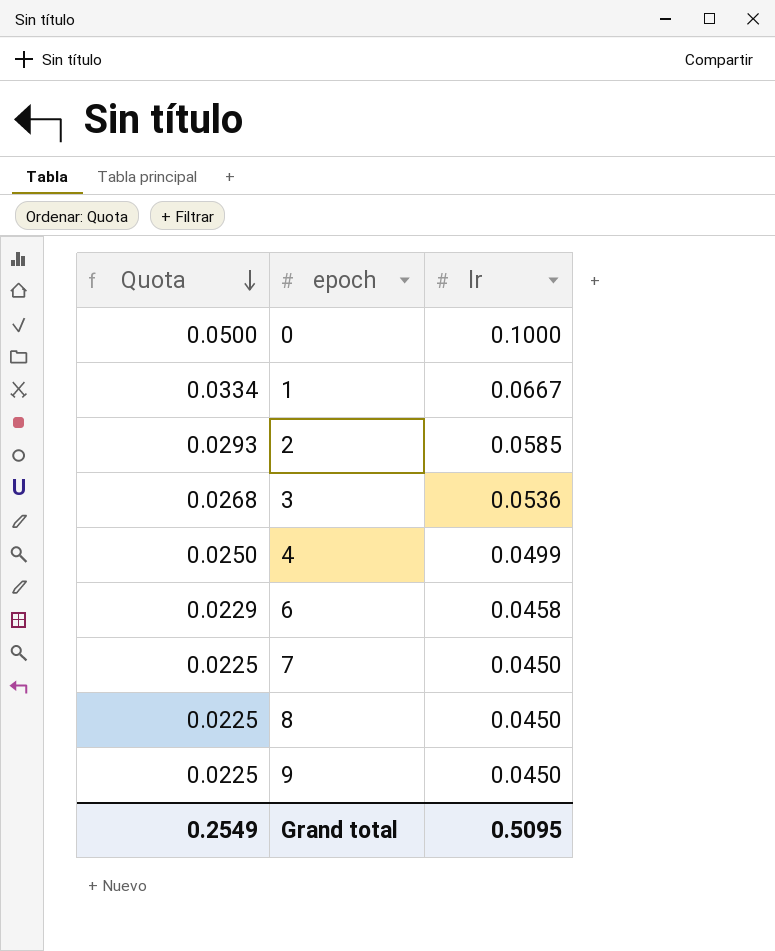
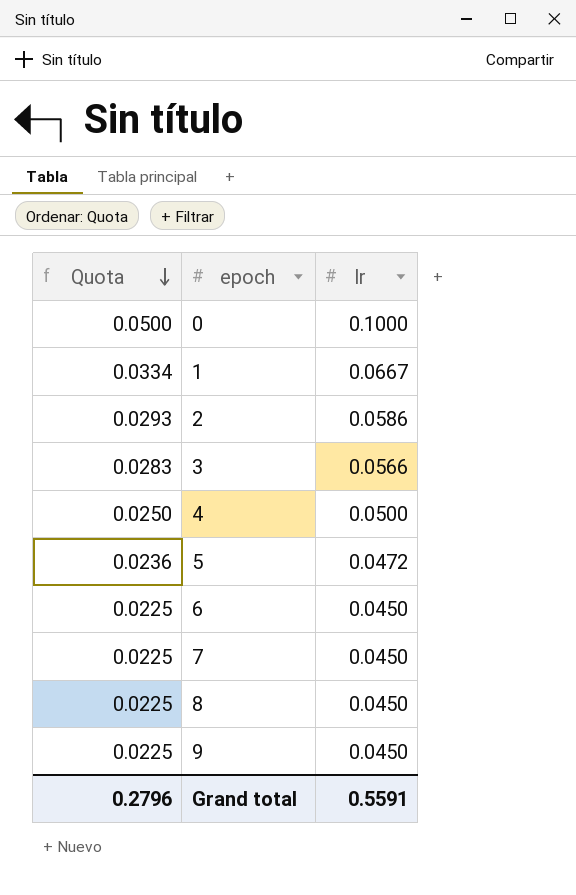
2 | lr: 0.0585 -> 0.0586
3 | Quota: 0.0268 -> 0.0283
3 | lr: 0.0536 -> 0.0566
4 | lr: 0.0499 -> 0.0500
row 5: none -> 0.0236 | 0.0472
6 | Quota: 0.0229 -> 0.0225
6 | lr: 0.0458 -> 0.0450
Grand total | Quota: 0.2549 -> 0.2796
Grand total | lr: 0.5095 -> 0.5591

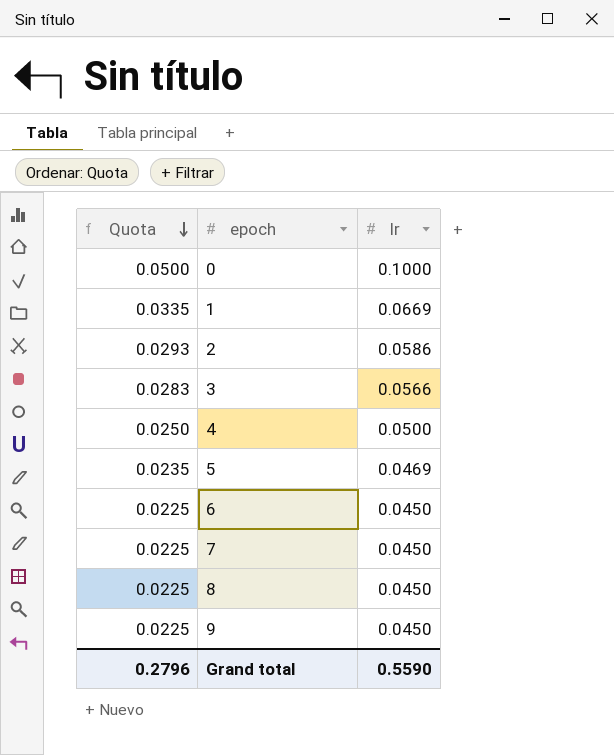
1 | Quota: 0.0334 -> 0.0335
1 | lr: 0.0667 -> 0.0669
5 | Quota: 0.0236 -> 0.0235
5 | lr: 0.0472 -> 0.0469
Grand total | lr: 0.5591 -> 0.5590

